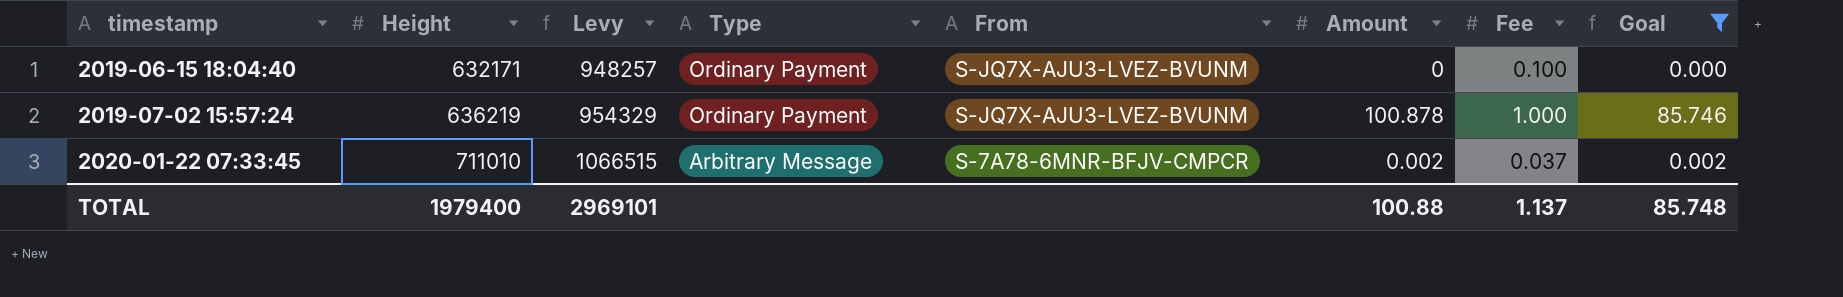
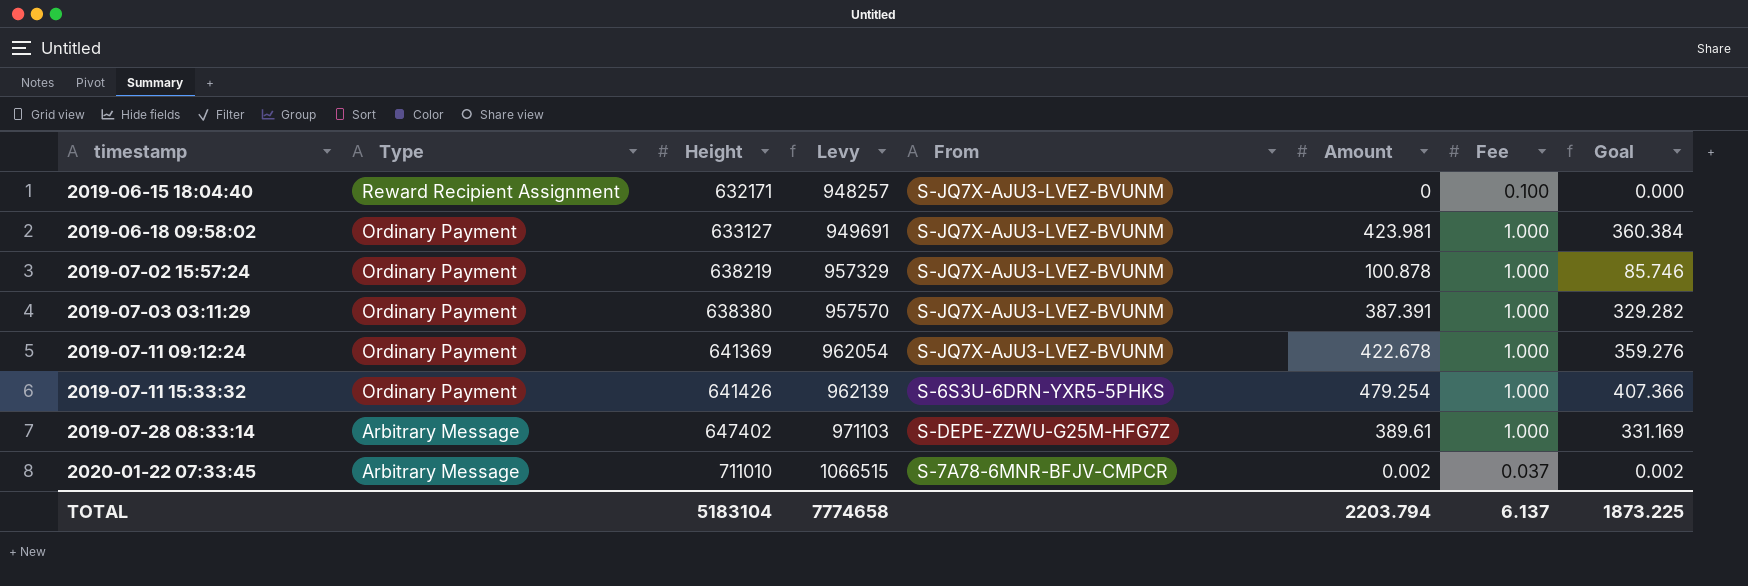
filter: Goal <= 85.746 -> none
column Type | position: 4 -> 2
2019-06-15 18:04:40 | Type: Ordinary Payment -> Reward Recipient Assignment
2019-07-02 15:57:24 | Height: 636219 -> 638219
2019-07-02 15:57:24 | Levy: 954329 -> 957329
TOTAL | Height: 1979400 -> 5183104
TOTAL | Levy: 2969101 -> 7774658
TOTAL | Amount: 100.88 -> 2203.794
TOTAL | Fee: 1.137 -> 6.137
TOTAL | Goal: 85.748 -> 1873.225

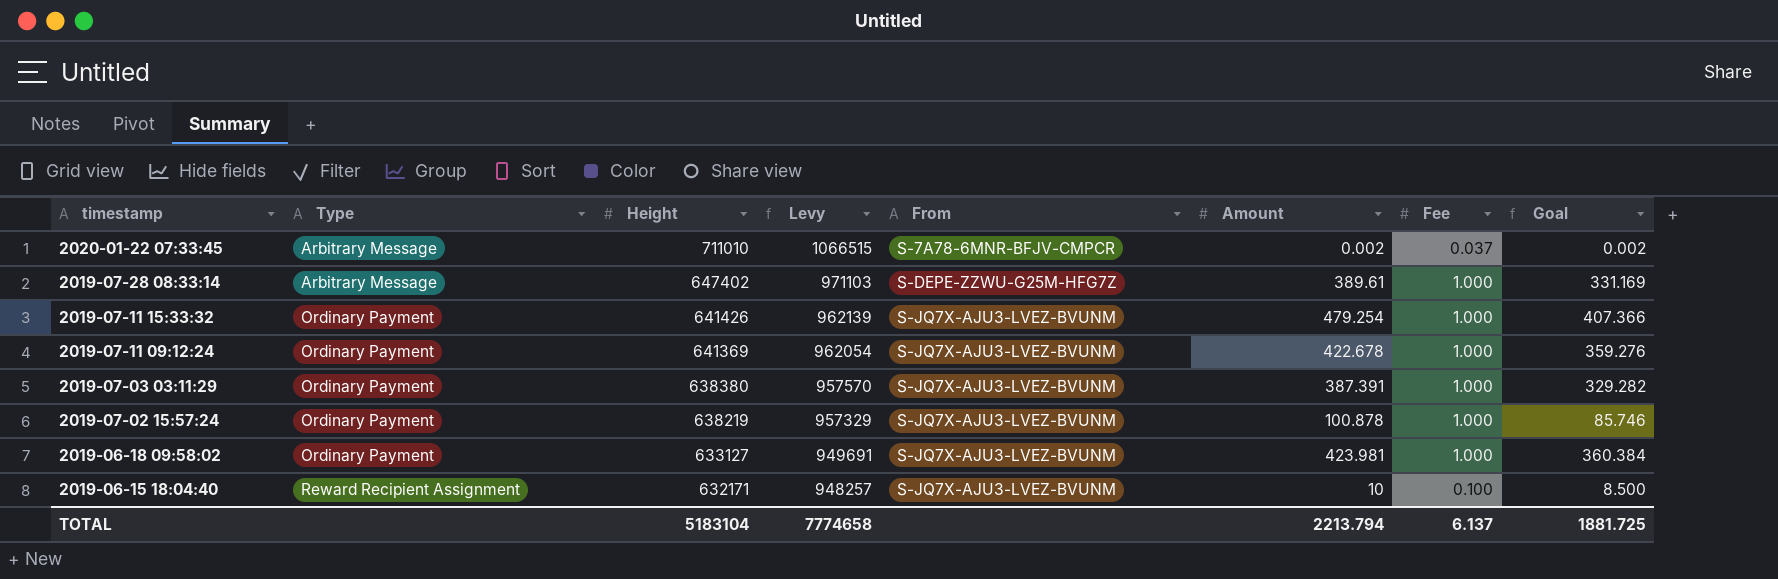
row order: timestamp ascending -> timestamp descending
2019-07-11 15:33:32 | From: S-6S3U-6DRN-YXR5-5PHKS -> S-JQ7X-AJU3-LVEZ-BVUNM
2019-06-15 18:04:40 | Amount: 0 -> 10
2019-06-15 18:04:40 | Goal: 0.000 -> 8.500
TOTAL | Amount: 2203.794 -> 2213.794
TOTAL | Goal: 1873.225 -> 1881.725

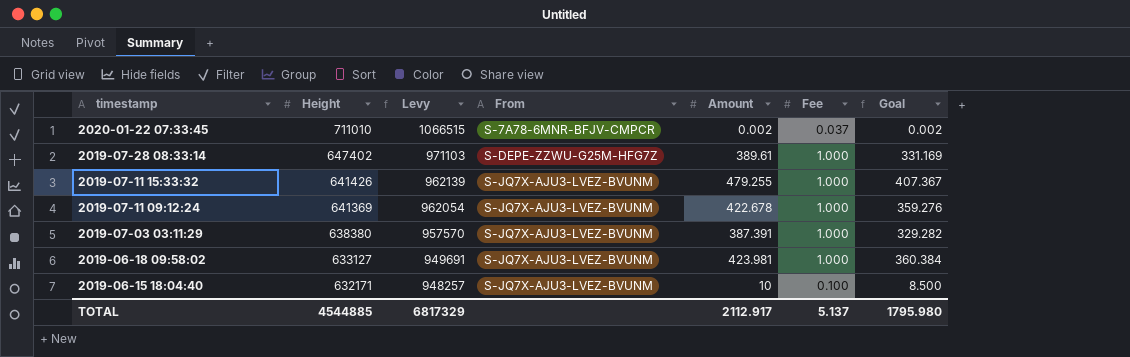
column Type | position: 2 -> none
row 2019-07-02 15:57:24: Ordinary Payment | 638219 | 957329 | S-JQ7X-AJU3-LVEZ-BVUNM | 100.878 | 1.000 | 85.746 -> none
2019-07-11 15:33:32 | Amount: 479.254 -> 479.255
2019-07-11 15:33:32 | Goal: 407.366 -> 407.367
TOTAL | Height: 5183104 -> 4544885
TOTAL | Levy: 7774658 -> 6817329
TOTAL | Amount: 2213.794 -> 2112.917
TOTAL | Fee: 6.137 -> 5.137
TOTAL | Goal: 1881.725 -> 1795.980

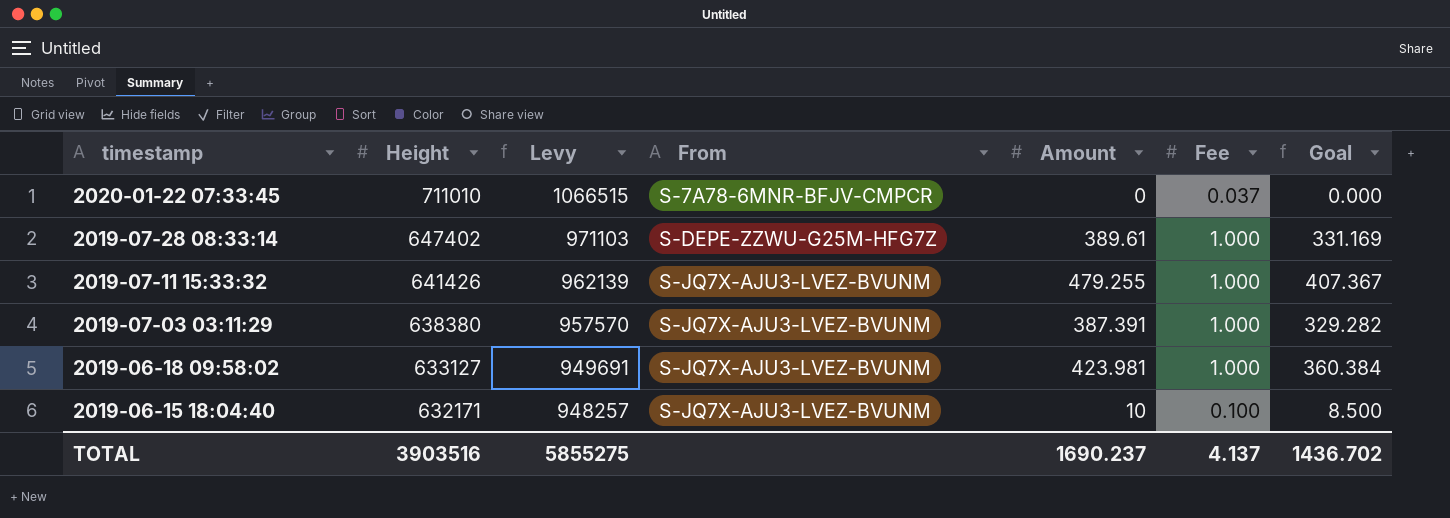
row 2019-07-11 09:12:24: 641369 | 962054 | S-JQ7X-AJU3-LVEZ-BVUNM | 422.678 | 1.000 | 359.276 -> none
2020-01-22 07:33:45 | Amount: 0.002 -> 0
2020-01-22 07:33:45 | Goal: 0.002 -> 0.000
TOTAL | Height: 4544885 -> 3903516
TOTAL | Levy: 6817329 -> 5855275
TOTAL | Amount: 2112.917 -> 1690.237
TOTAL | Fee: 5.137 -> 4.137
TOTAL | Goal: 1795.980 -> 1436.702

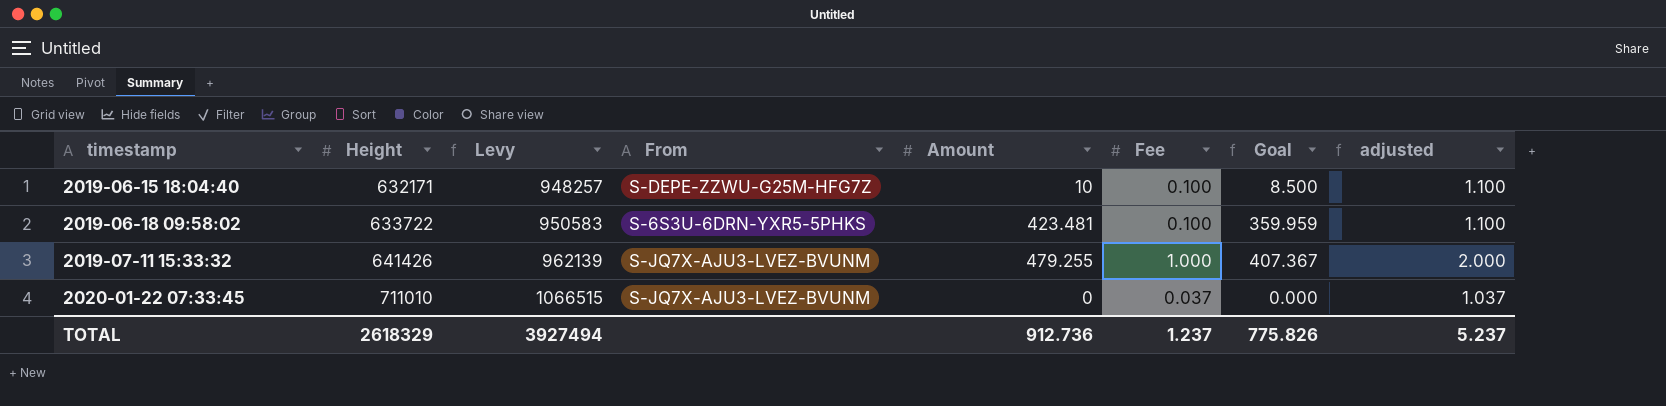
row order: timestamp descending -> timestamp ascending
column adjusted | formula: none -> [Fee] + 1
row 2019-07-28 08:33:14: 647402 | 971103 | S-DEPE-ZZWU-G25M-HFG7Z | 389.61 | 1.000 | 331.169 -> none
row 2019-07-03 03:11:29: 638380 | 957570 | S-JQ7X-AJU3-LVEZ-BVUNM | 387.391 | 1.000 | 329.282 -> none
2019-06-15 18:04:40 | From: S-JQ7X-AJU3-LVEZ-BVUNM -> S-DEPE-ZZWU-G25M-HFG7Z
2019-06-18 09:58:02 | Height: 633127 -> 633722
2019-06-18 09:58:02 | Levy: 949691 -> 950583
2019-06-18 09:58:02 | From: S-JQ7X-AJU3-LVEZ-BVUNM -> S-6S3U-6DRN-YXR5-5PHKS
2019-06-18 09:58:02 | Amount: 423.981 -> 423.481
2019-06-18 09:58:02 | Fee: 1.000 -> 0.100
2019-06-18 09:58:02 | Goal: 360.384 -> 359.959
2020-01-22 07:33:45 | From: S-7A78-6MNR-BFJV-CMPCR -> S-JQ7X-AJU3-LVEZ-BVUNM
TOTAL | Height: 3903516 -> 2618329
TOTAL | Levy: 5855275 -> 3927494
TOTAL | Amount: 1690.237 -> 912.736
TOTAL | Fee: 4.137 -> 1.237
TOTAL | Goal: 1436.702 -> 775.826

